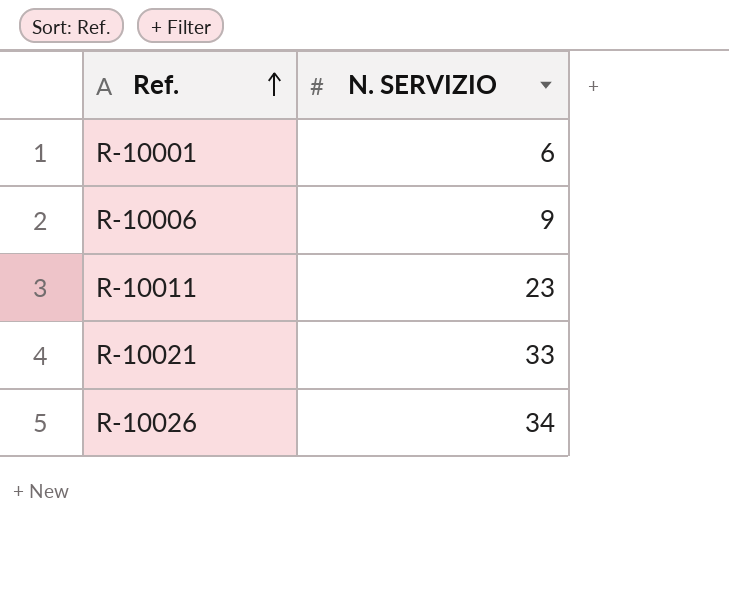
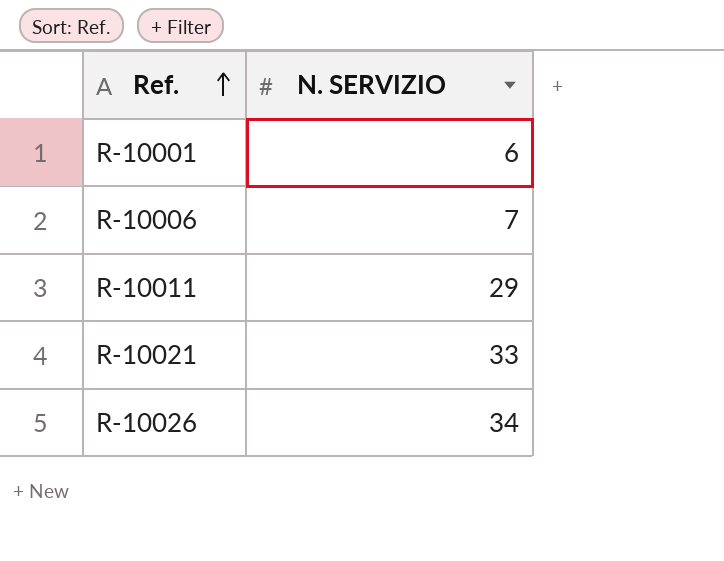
R-10006 | N. SERVIZIO: 9 -> 7
R-10011 | N. SERVIZIO: 23 -> 29

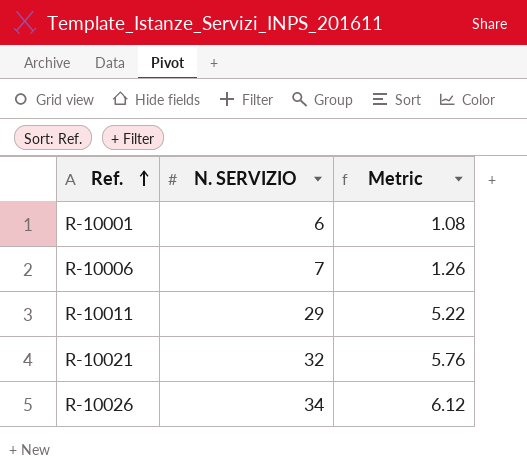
column Metric | formula: none -> [N. SERVIZIO] * 0.18
R-10021 | N. SERVIZIO: 33 -> 32

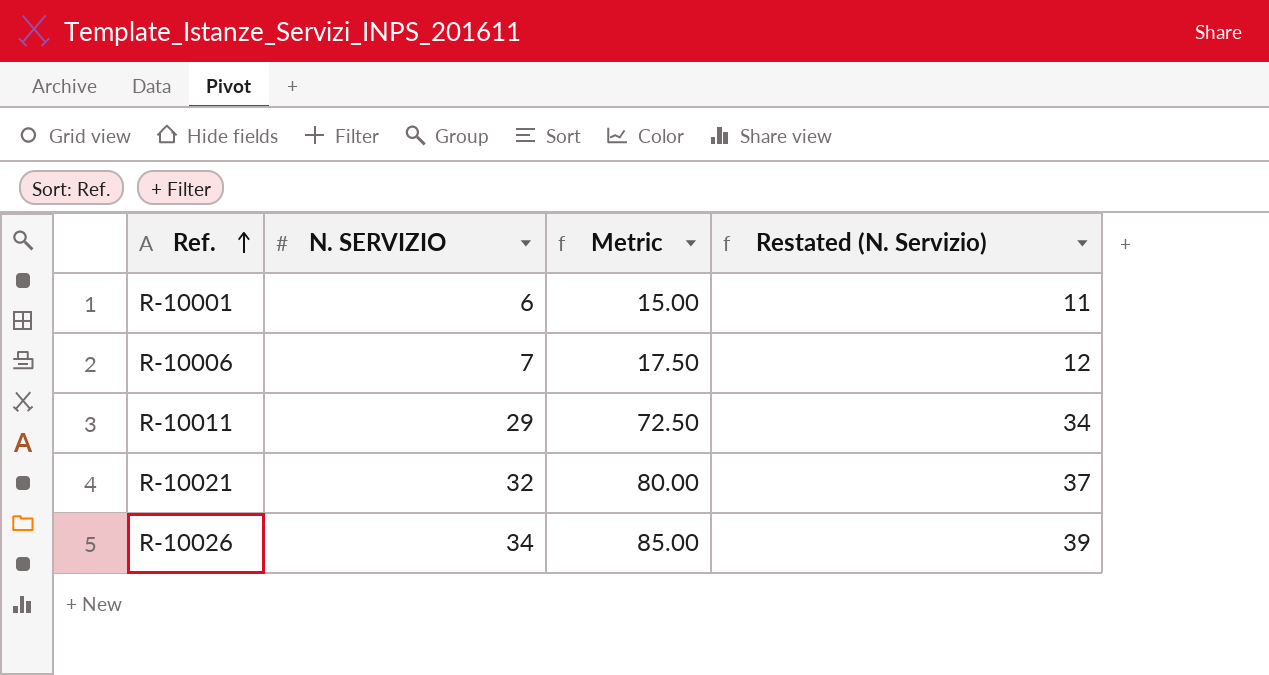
column Metric | formula: [N. SERVIZIO] * 0.18 -> [N. SERVIZIO] * 2.5
column Restated (N. Servizio) | formula: none -> [N. SERVIZIO] + 5

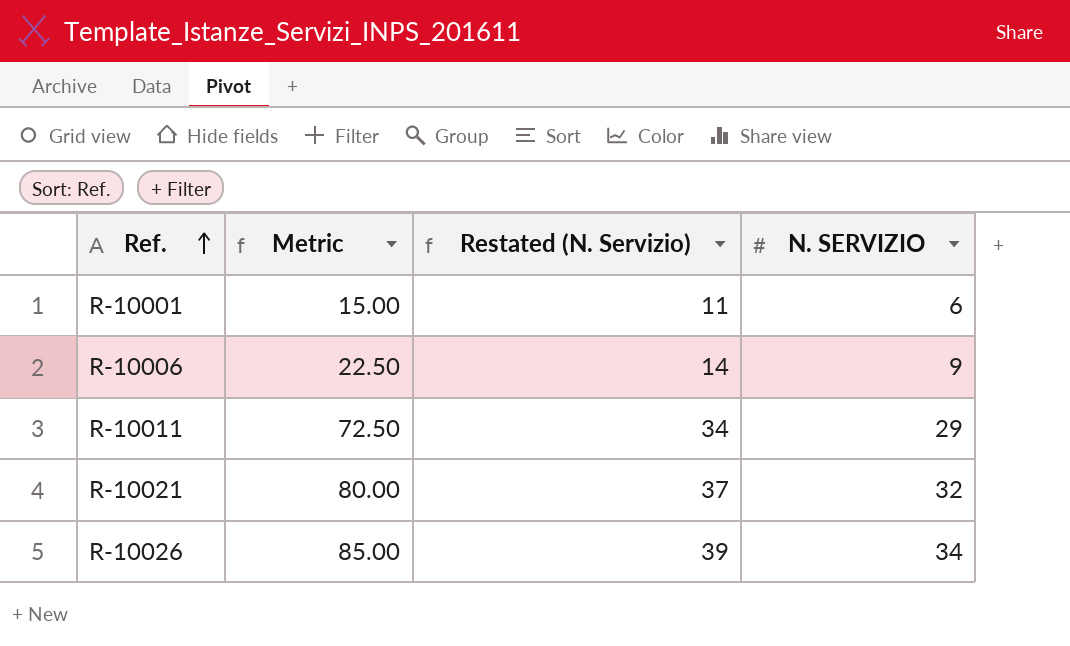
column N. SERVIZIO | position: 2 -> 4
R-10006 | Metric: 17.50 -> 22.50
R-10006 | Restated (N. Servizio): 12 -> 14
R-10006 | N. SERVIZIO: 7 -> 9

